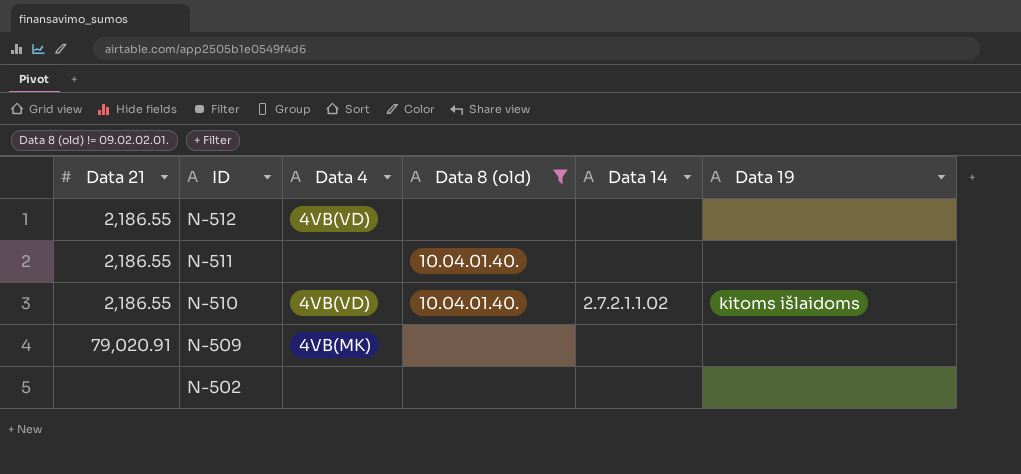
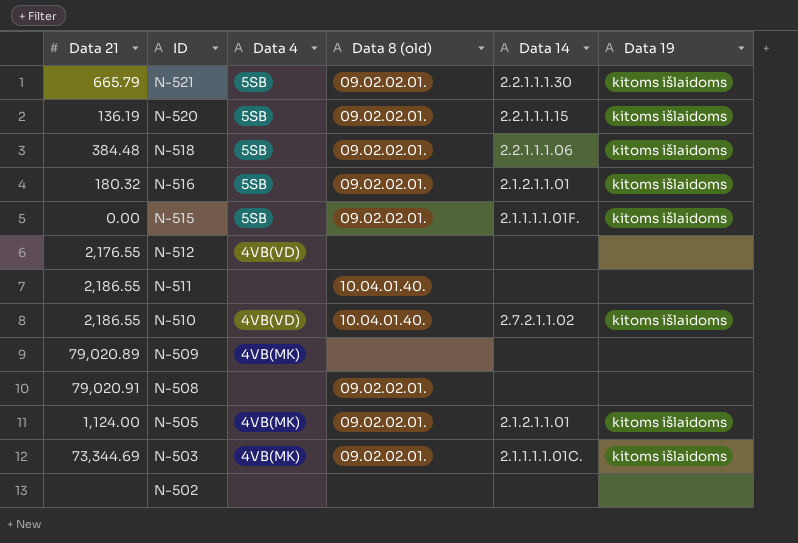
filter: Data 8 (old) != 09.02.02.01. -> none
N-512 | Data 21: 2,186.55 -> 2,176.55
N-509 | Data 21: 79,020.91 -> 79,020.89

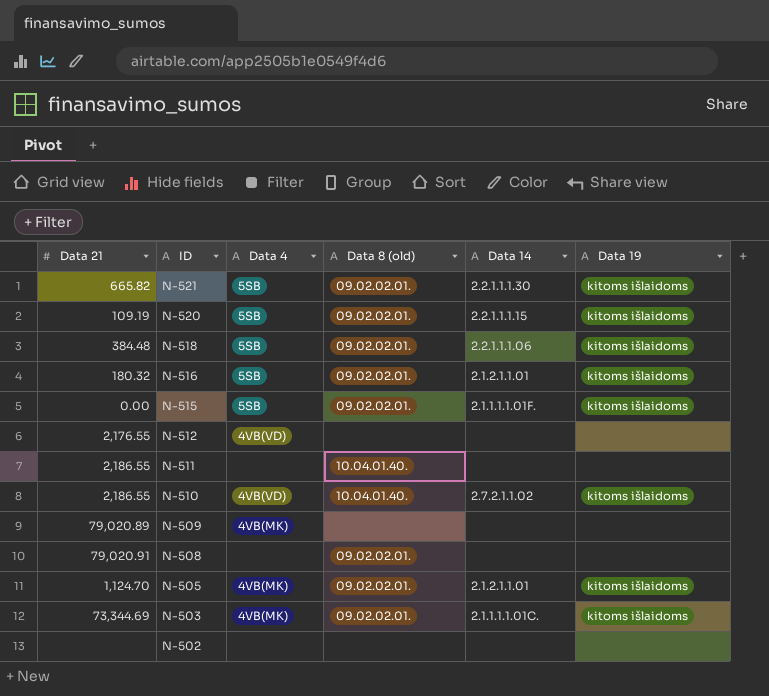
N-521 | Data 21: 665.79 -> 665.82
N-520 | Data 21: 136.19 -> 109.19
N-505 | Data 21: 1,124.00 -> 1,124.70

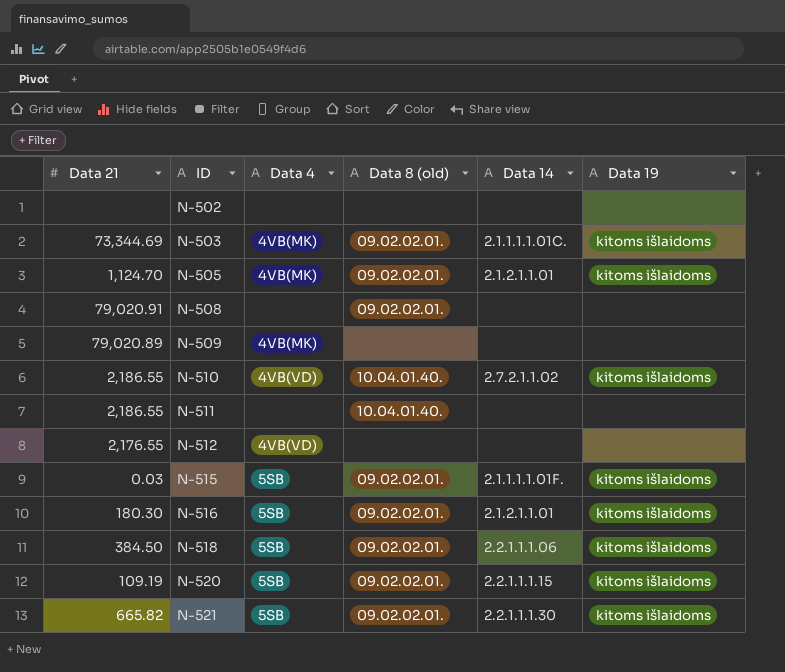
row order: ID descending -> ID ascending
N-515 | Data 21: 0.00 -> 0.03
N-516 | Data 21: 180.32 -> 180.30
N-518 | Data 21: 384.48 -> 384.50

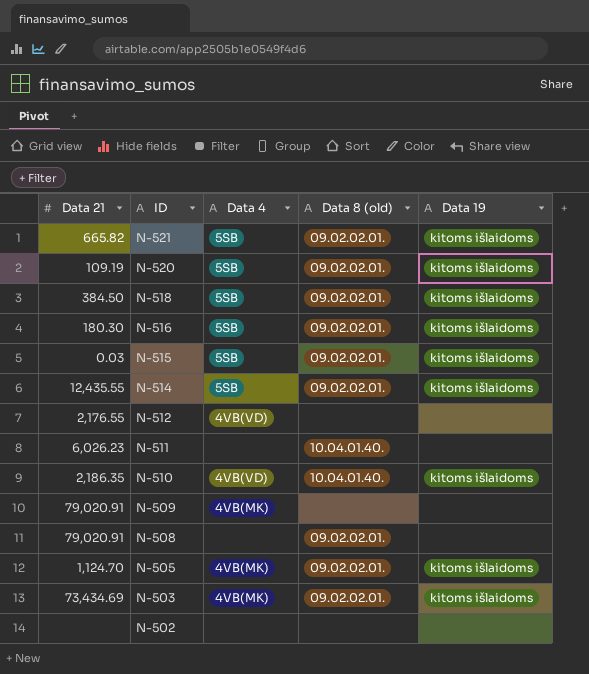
row order: ID ascending -> ID descending
column Data 14 | position: 5 -> none
row N-514: none -> 12,435.55 | 5SB | 09.02.02.01. | kitoms išlaidoms
N-511 | Data 21: 2,186.55 -> 6,026.23
N-510 | Data 21: 2,186.55 -> 2,186.35
N-509 | Data 21: 79,020.89 -> 79,020.91
N-503 | Data 21: 73,344.69 -> 73,434.69

